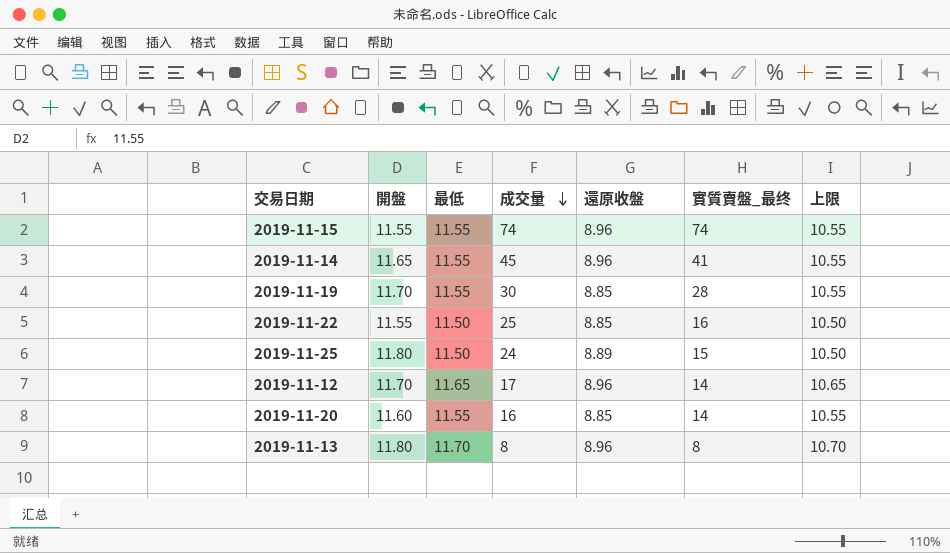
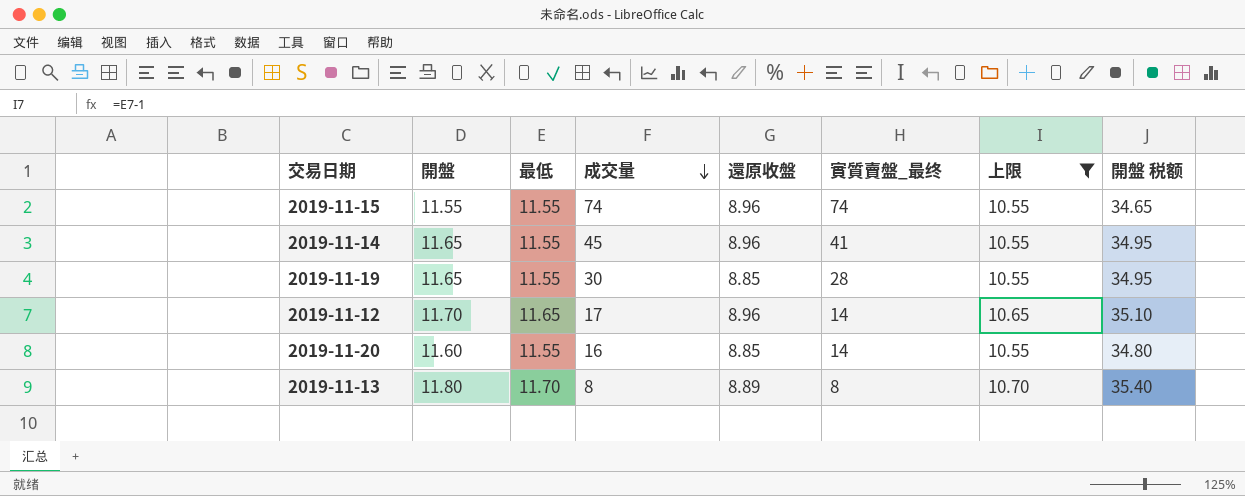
filter: none -> 上限 != 10.50
column 開盤 税额 | formula: none -> [開盤] * 3
2019-11-19 | 開盤: 11.70 -> 11.65
2019-11-13 | 還原收盤: 8.96 -> 8.89

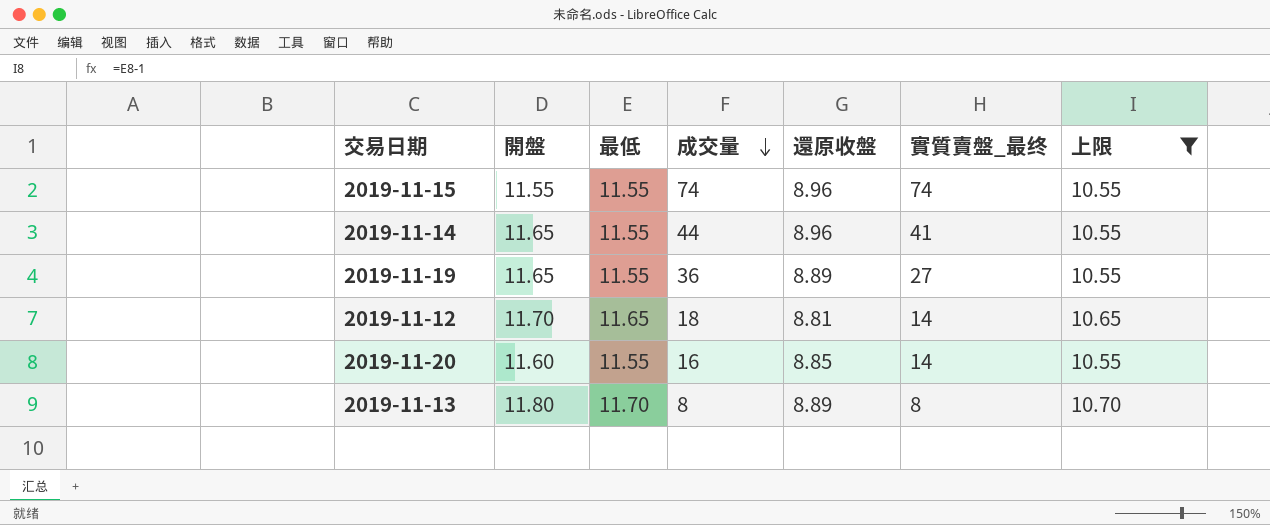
column 開盤 税额 | formula: [開盤] * 3 -> none
2019-11-14 | 成交量: 45 -> 44
2019-11-19 | 成交量: 30 -> 36
2019-11-19 | 還原收盤: 8.85 -> 8.89
2019-11-19 | 實質賣盤_最终: 28 -> 27
2019-11-12 | 成交量: 17 -> 18
2019-11-12 | 還原收盤: 8.96 -> 8.81

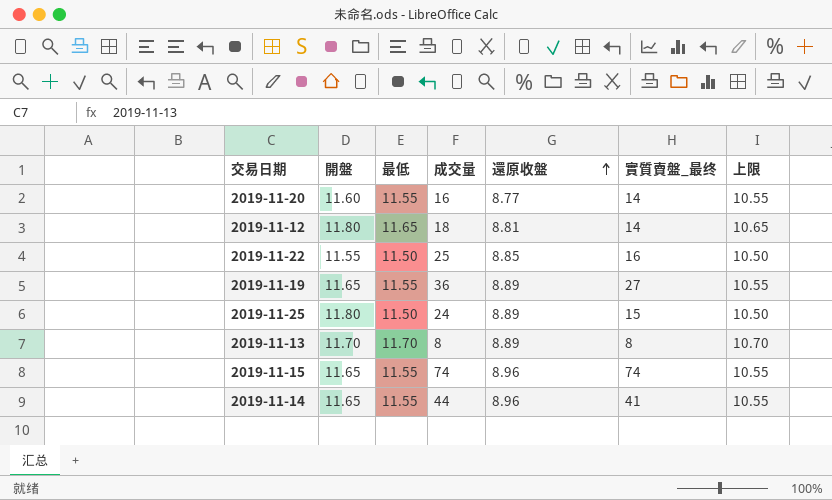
filter: 上限 != 10.50 -> none
row order: 成交量 descending -> 還原收盤 ascending
2019-11-20 | 還原收盤: 8.85 -> 8.77
2019-11-12 | 開盤: 11.70 -> 11.80
2019-11-13 | 開盤: 11.80 -> 11.70
2019-11-15 | 開盤: 11.55 -> 11.65

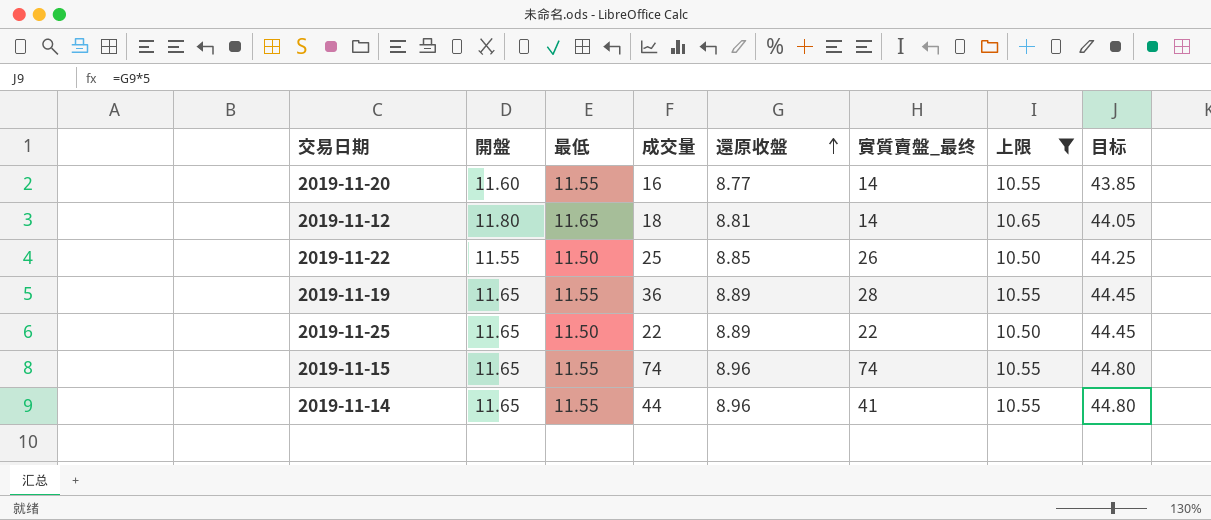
filter: none -> 上限 != 10.70
column 目标 | formula: none -> [還原收盤] * 5
2019-11-22 | 實質賣盤_最终: 16 -> 26
2019-11-19 | 實質賣盤_最终: 27 -> 28
2019-11-25 | 開盤: 11.80 -> 11.65
2019-11-25 | 成交量: 24 -> 22
2019-11-25 | 實質賣盤_最终: 15 -> 22

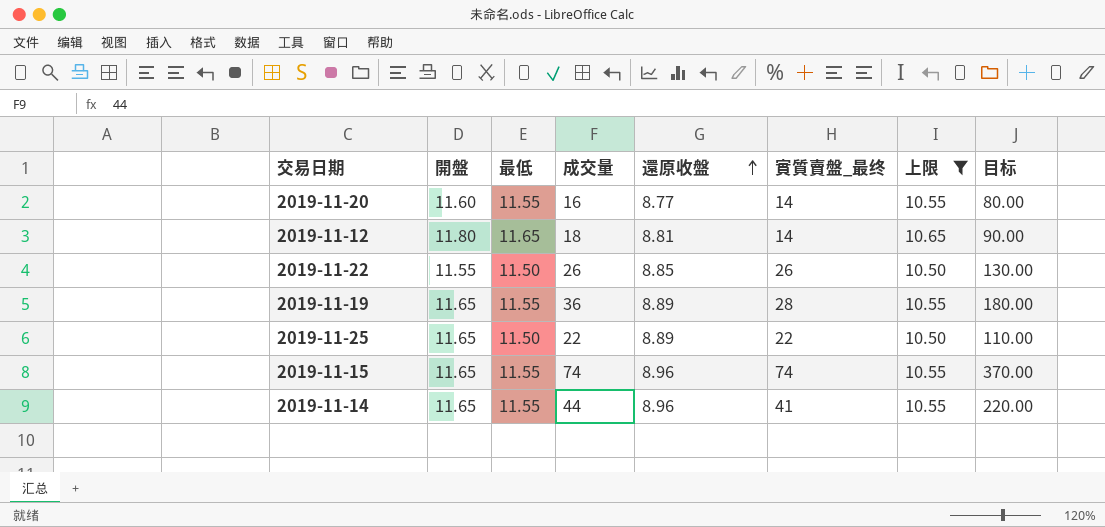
column 目标 | formula: [還原收盤] * 5 -> [成交量] * 5
2019-11-22 | 成交量: 25 -> 26

